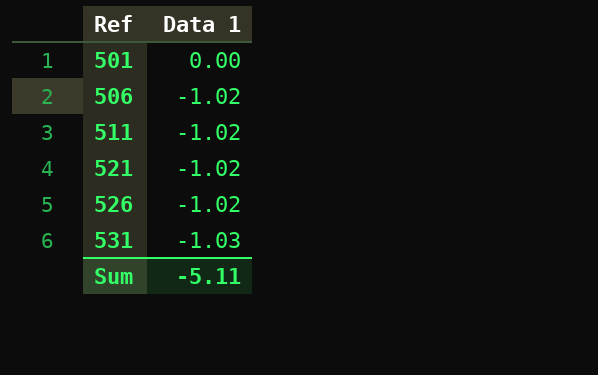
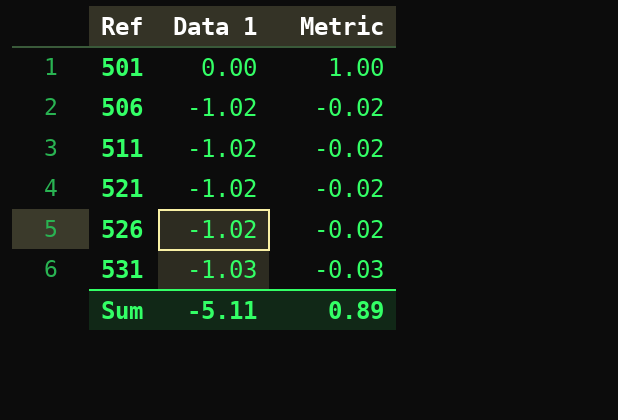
column Metric | formula: none -> [Data 1] + 1

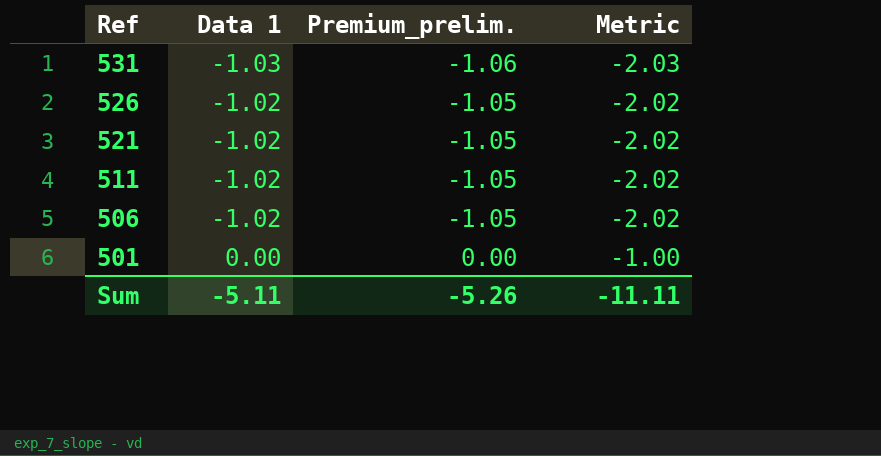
row order: Ref ascending -> Ref descending
column Premium_prelim. | formula: none -> [Data 1] * 1.03
column Metric | formula: [Data 1] + 1 -> [Data 1] - 1
Sum | Metric: 0.89 -> -11.11

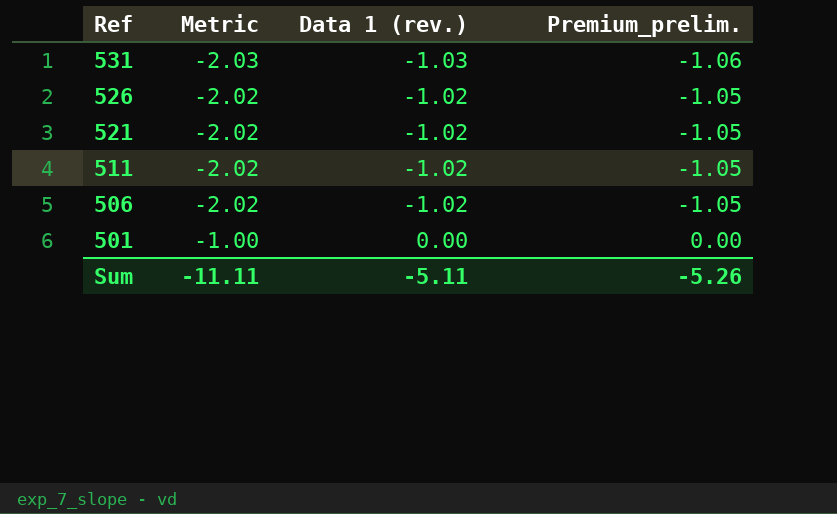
column Metric | position: 4 -> 2
column name: Data 1 -> Data 1 (rev.)

